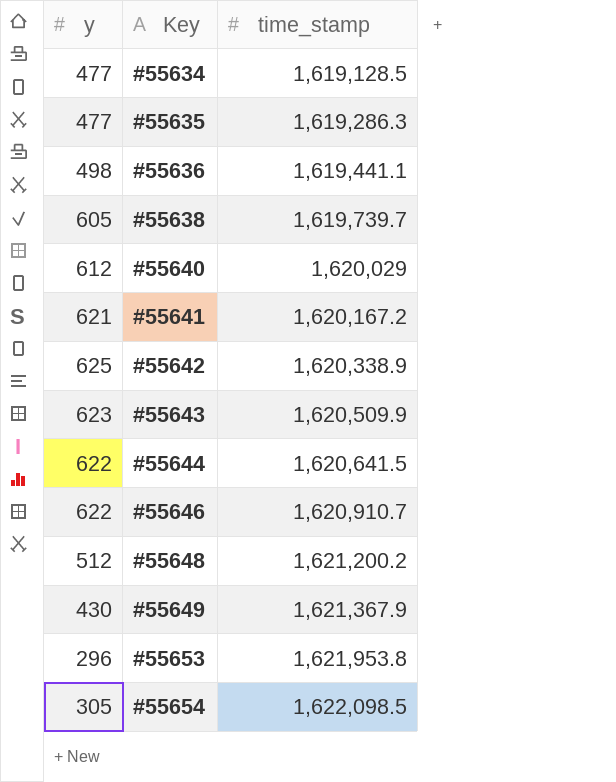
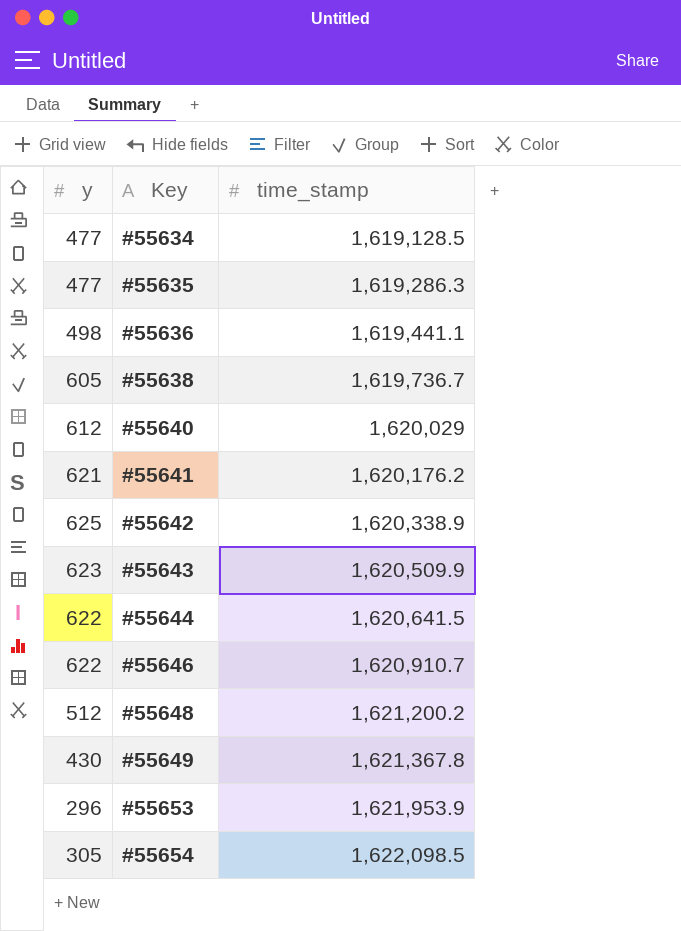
#55638 | time_stamp: 1,619,739.7 -> 1,619,736.7
#55641 | time_stamp: 1,620,167.2 -> 1,620,176.2
#55649 | time_stamp: 1,621,367.9 -> 1,621,367.8
#55653 | time_stamp: 1,621,953.8 -> 1,621,953.9

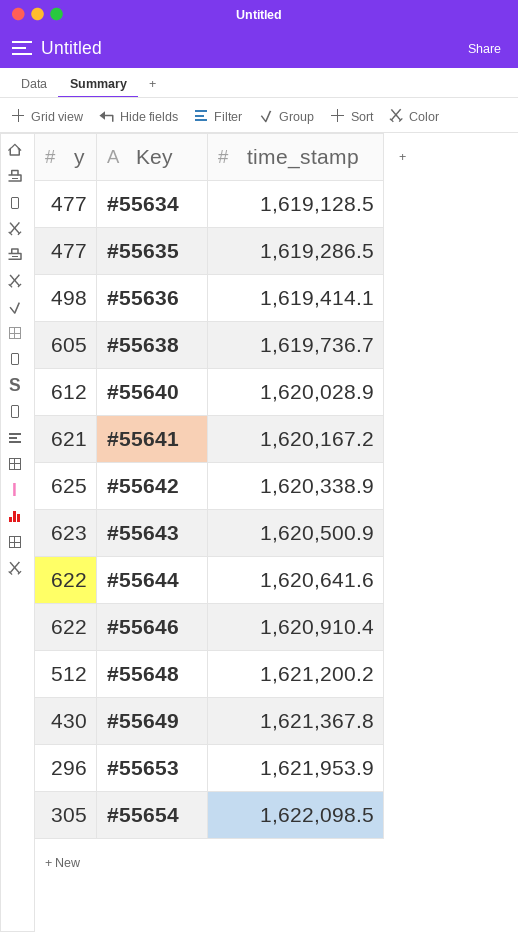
#55635 | time_stamp: 1,619,286.3 -> 1,619,286.5
#55636 | time_stamp: 1,619,441.1 -> 1,619,414.1
#55640 | time_stamp: 1,620,029 -> 1,620,028.9
#55641 | time_stamp: 1,620,176.2 -> 1,620,167.2
#55643 | time_stamp: 1,620,509.9 -> 1,620,500.9
#55644 | time_stamp: 1,620,641.5 -> 1,620,641.6
#55646 | time_stamp: 1,620,910.7 -> 1,620,910.4

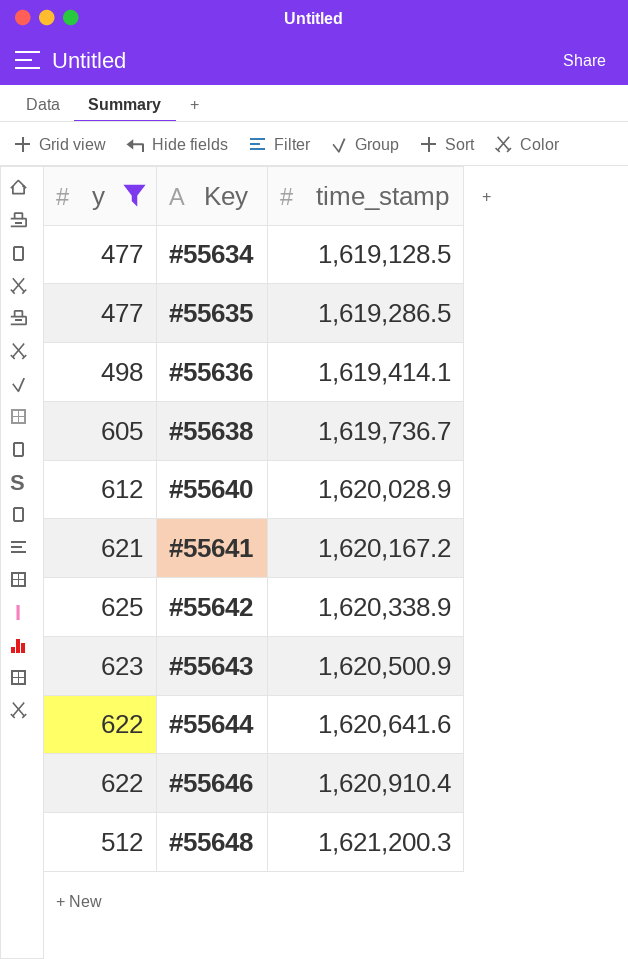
filter: none -> y >= 477
#55648 | time_stamp: 1,621,200.2 -> 1,621,200.3

